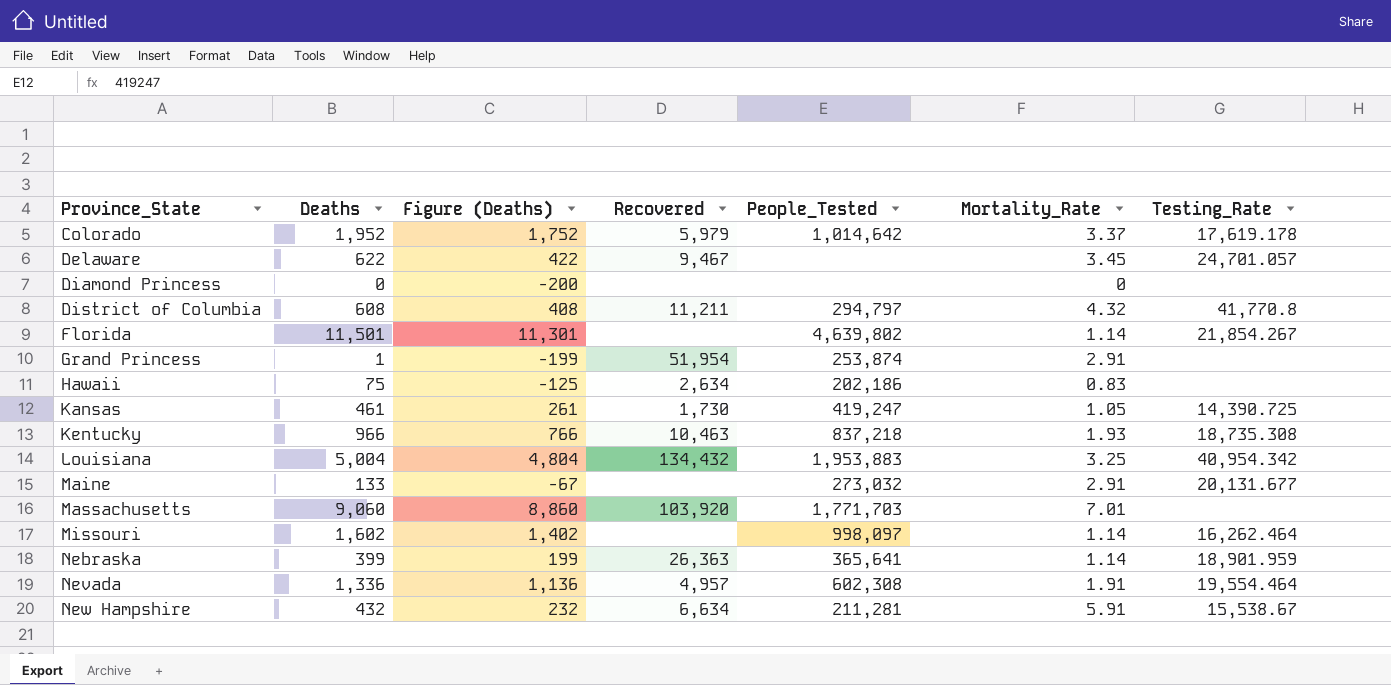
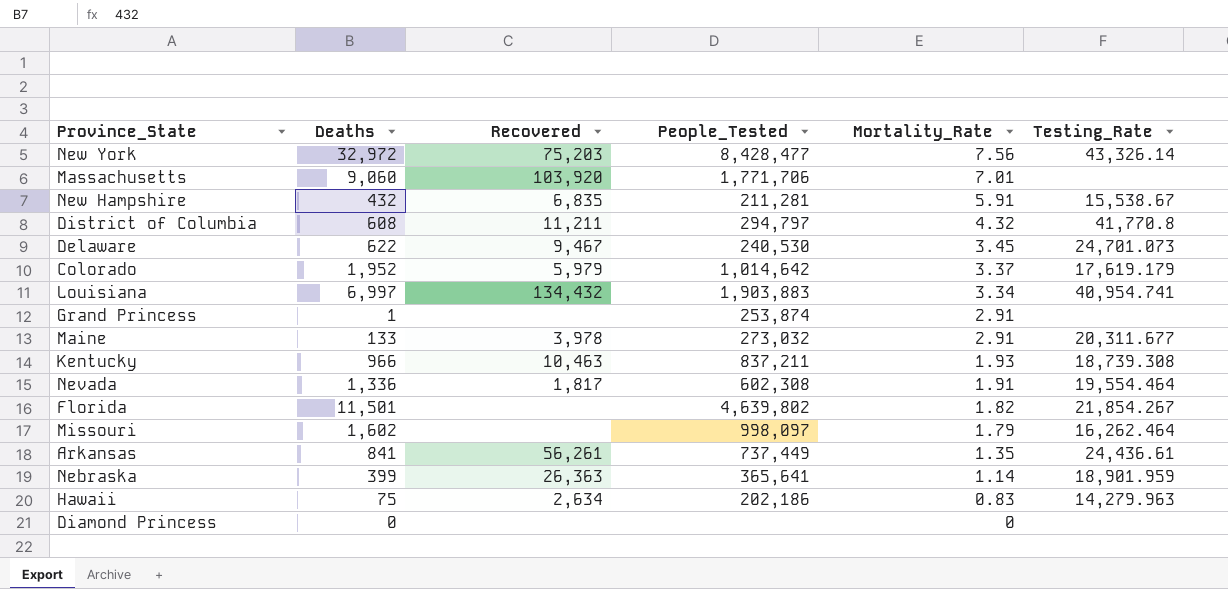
row order: Province_State ascending -> Mortality_Rate descending
column Figure (Deaths) | formula: [Deaths] - 200 -> none
row Kansas: 461 | 261 | 1,730 | 419,247 | 1.05 | 14,390.725 -> none
row New York: none -> 32,972 | 75,203 | 8,428,477 | 7.56 | 43,326.14
Massachusetts | People_Tested: 1,771,703 -> 1,771,706
New Hampshire | Recovered: 6,634 -> 6,835
Delaware | People_Tested: none -> 240,530
Delaware | Testing_Rate: 24,701.057 -> 24,701.073
Colorado | Testing_Rate: 17,619.178 -> 17,619.179
Louisiana | Deaths: 5,004 -> 6,997
Louisiana | People_Tested: 1,953,883 -> 1,903,883
Louisiana | Mortality_Rate: 3.25 -> 3.34
Louisiana | Testing_Rate: 40,954.342 -> 40,954.741
Grand Princess | Recovered: 51,954 -> none
Maine | Recovered: none -> 3,978
Maine | Testing_Rate: 20,131.677 -> 20,311.677
Kentucky | People_Tested: 837,218 -> 837,211
Kentucky | Testing_Rate: 18,735.308 -> 18,739.308
Nevada | Recovered: 4,957 -> 1,817
Florida | Mortality_Rate: 1.14 -> 1.82
Missouri | Mortality_Rate: 1.14 -> 1.79
row Arkansas: none -> 841 | 56,261 | 737,449 | 1.35 | 24,436.61
Hawaii | Testing_Rate: none -> 14,279.963

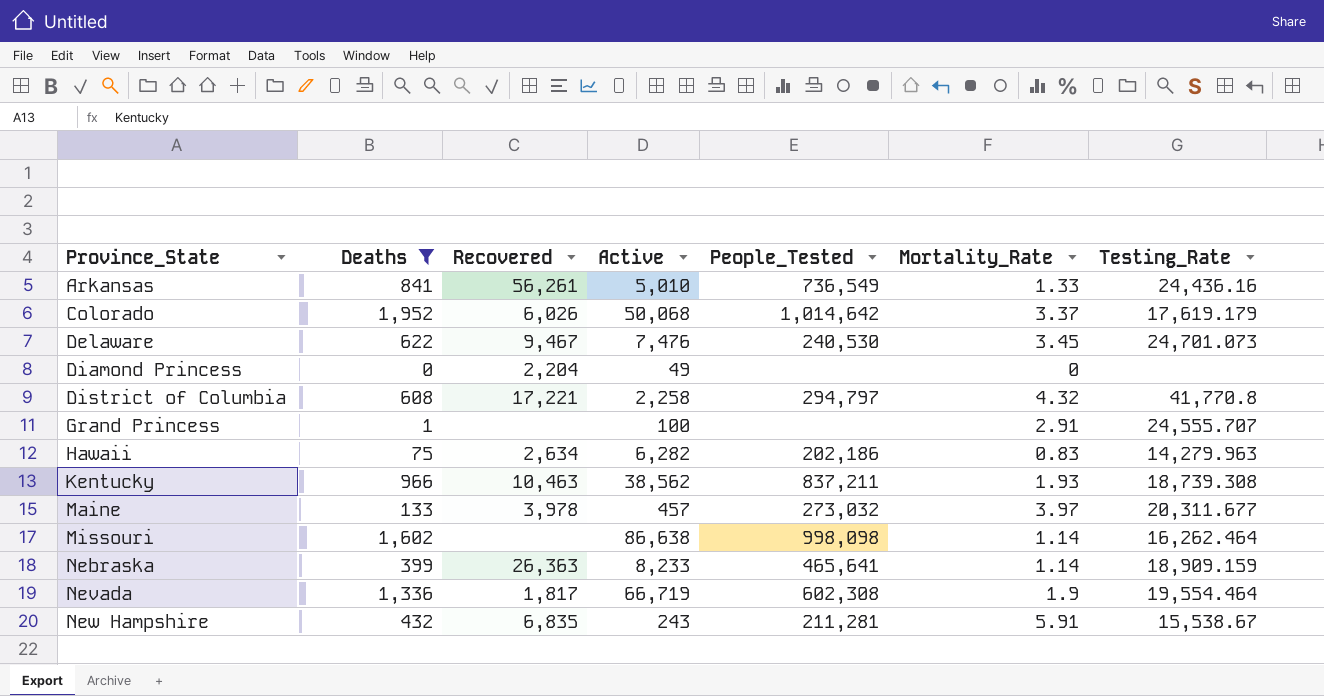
filter: none -> Deaths <= 1,952
row order: Mortality_Rate descending -> Province_State ascending
column Active | position: none -> 4
Arkansas | People_Tested: 737,449 -> 736,549
Arkansas | Mortality_Rate: 1.35 -> 1.33
Arkansas | Testing_Rate: 24,436.61 -> 24,436.16
Colorado | Recovered: 5,979 -> 6,026
Diamond Princess | Recovered: none -> 2,204
District of Columbia | Recovered: 11,211 -> 17,221
Grand Princess | People_Tested: 253,874 -> none
Grand Princess | Testing_Rate: none -> 24,555.707
Maine | Mortality_Rate: 2.91 -> 3.97
Missouri | People_Tested: 998,097 -> 998,098
Missouri | Mortality_Rate: 1.79 -> 1.14
Nebraska | People_Tested: 365,641 -> 465,641
Nebraska | Testing_Rate: 18,901.959 -> 18,909.159
Nevada | Mortality_Rate: 1.91 -> 1.9

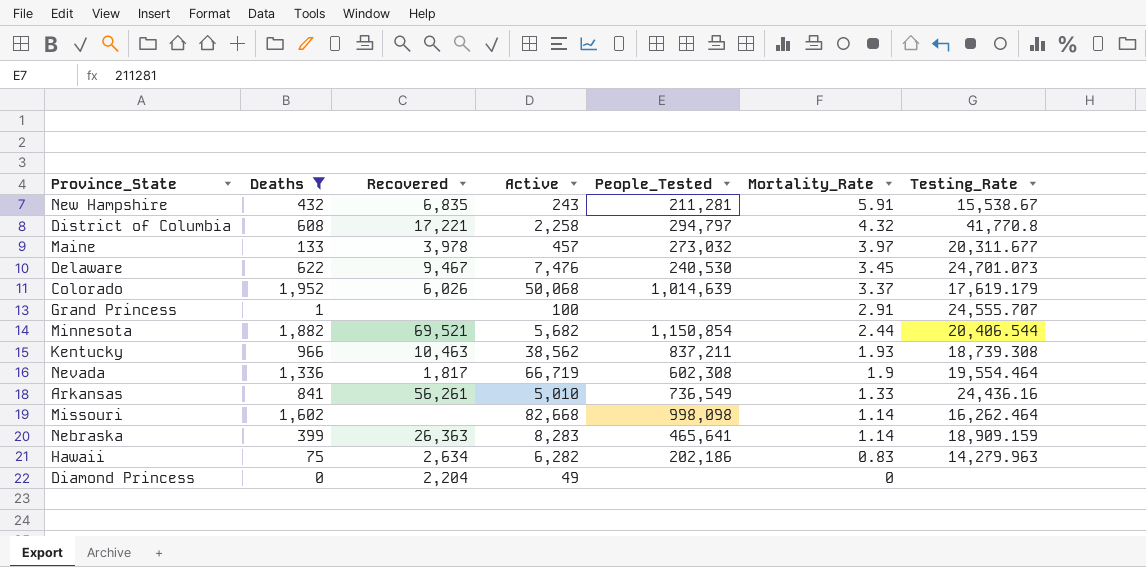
row order: Province_State ascending -> Mortality_Rate descending
Colorado | People_Tested: 1,014,642 -> 1,014,639
row Minnesota: none -> 1,882 | 69,521 | 5,682 | 1,150,854 | 2.44 | 20,406.544
Missouri | Active: 86,638 -> 82,668
Nebraska | Active: 8,233 -> 8,283

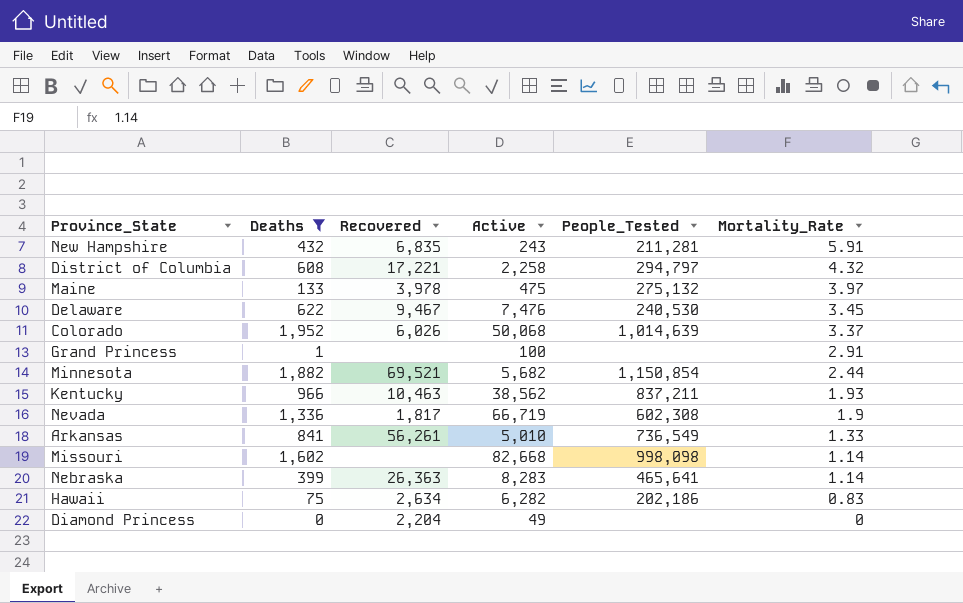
column Testing_Rate | position: 7 -> none
Maine | Active: 457 -> 475
Maine | People_Tested: 273,032 -> 275,132

